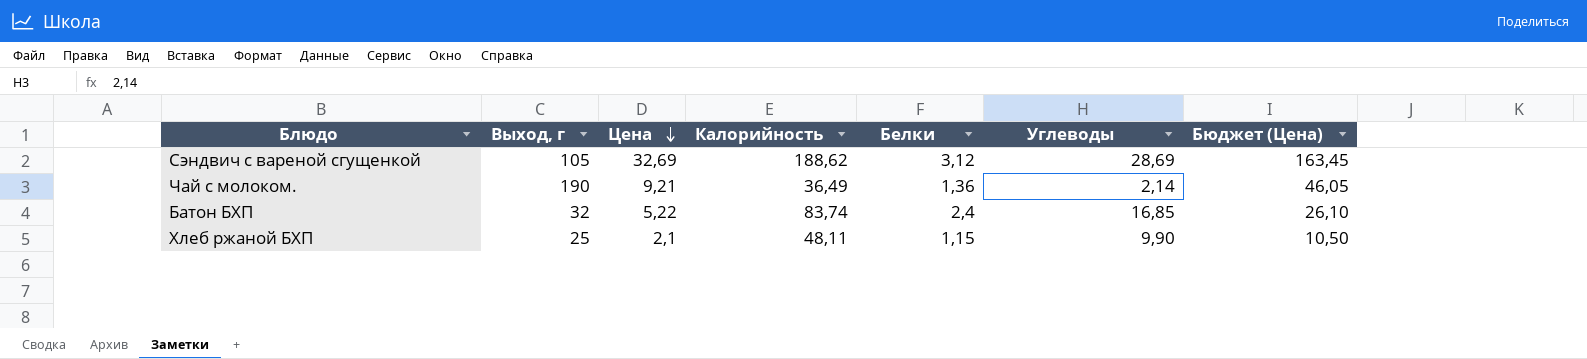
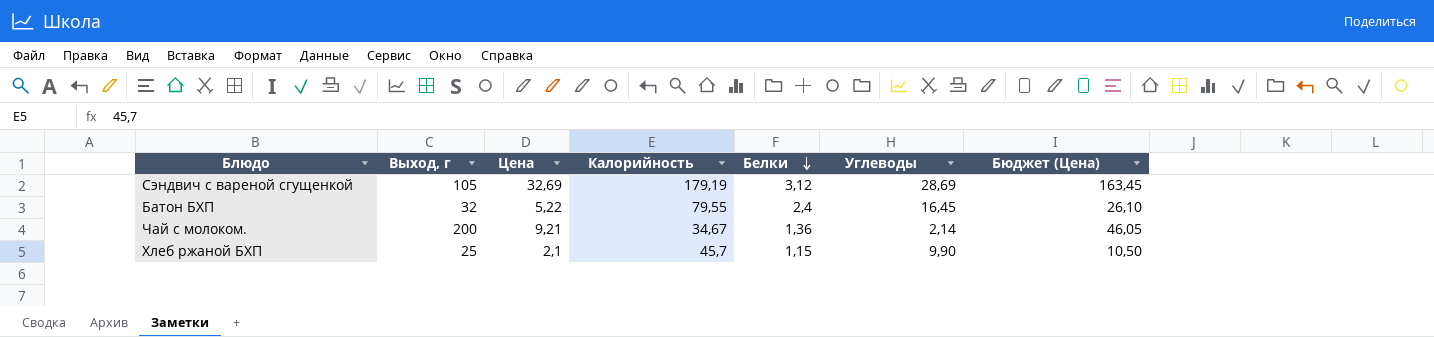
row order: Цена descending -> Белки descending
Сэндвич с вареной сгущенкой | Калорийность: 188,62 -> 179,19
Батон БХП | Калорийность: 83,74 -> 79,55
Батон БХП | Углеводы: 16,85 -> 16,45
Чай с молоком. | Выход, г: 190 -> 200
Чай с молоком. | Калорийность: 36,49 -> 34,67
Хлеб ржаной БХП | Калорийность: 48,11 -> 45,7

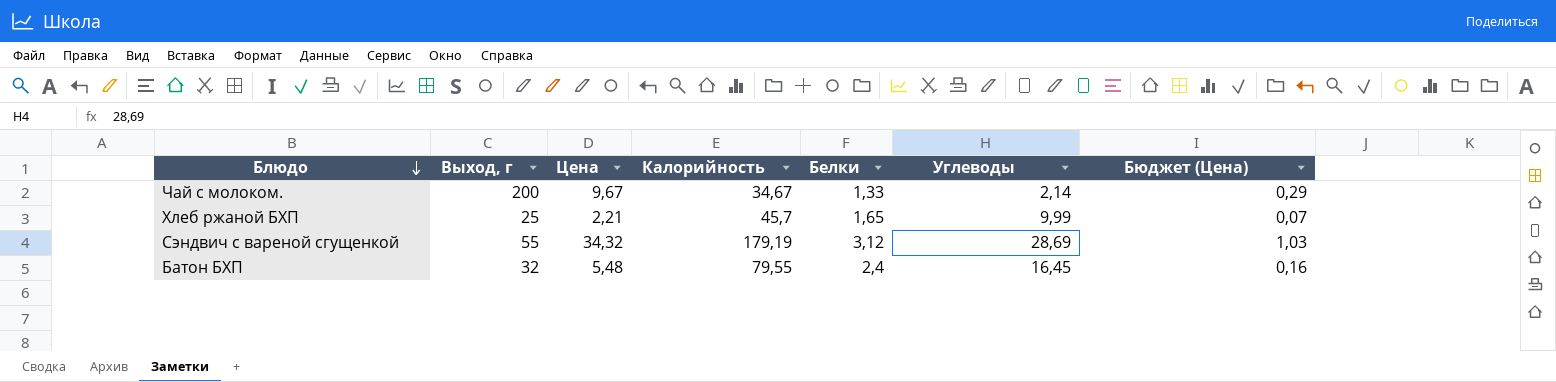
row order: Белки descending -> Блюдо descending
column Бюджет (Цена) | formula: [Цена] * 5 -> [Цена] * 0,03
Чай с молоком. | Цена: 9,21 -> 9,67
Чай с молоком. | Белки: 1,36 -> 1,33
Хлеб ржаной БХП | Цена: 2,1 -> 2,21
Хлеб ржаной БХП | Белки: 1,15 -> 1,65
Хлеб ржаной БХП | Углеводы: 9,90 -> 9,99
Сэндвич с вареной сгущенкой | Выход, г: 105 -> 55
Сэндвич с вареной сгущенкой | Цена: 32,69 -> 34,32
Батон БХП | Цена: 5,22 -> 5,48

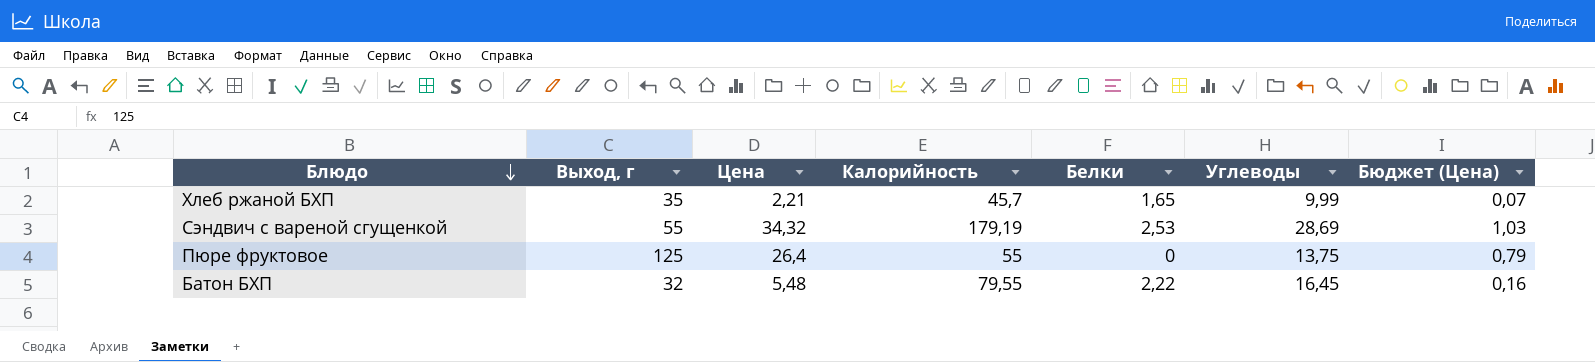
row Чай с молоком.: 200 | 9,67 | 34,67 | 1,33 | 2,14 | 0,29 -> none
Хлеб ржаной БХП | Выход, г: 25 -> 35
Сэндвич с вареной сгущенкой | Белки: 3,12 -> 2,53
row Пюре фруктовое: none -> 125 | 26,4 | 55 | 0 | 13,75 | 0,79
Батон БХП | Белки: 2,4 -> 2,22

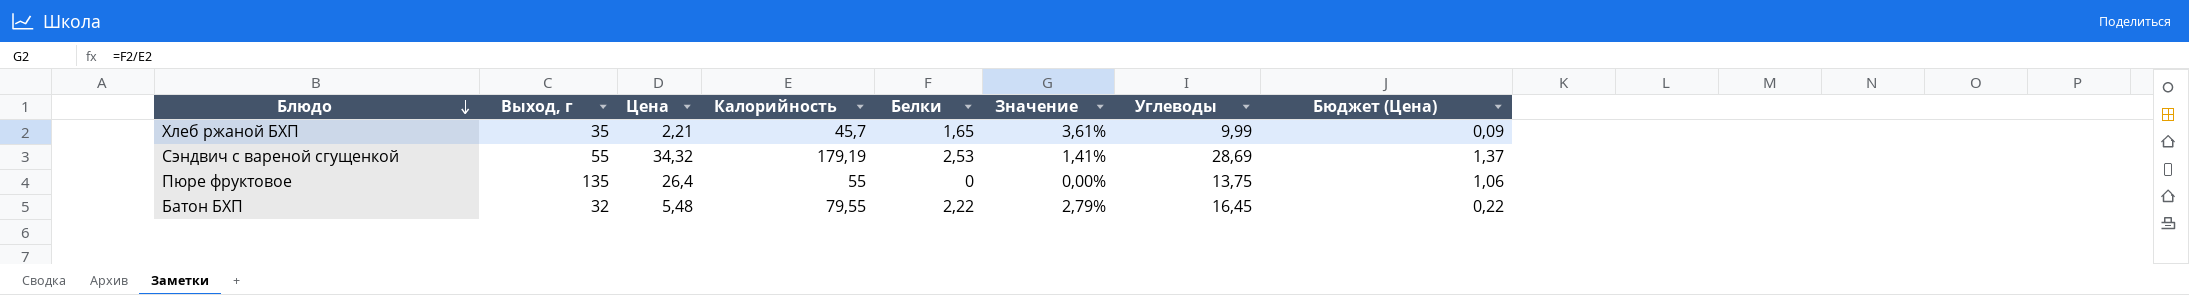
column Значение | formula: none -> [Белки] / [Калорийность]
column Бюджет (Цена) | formula: [Цена] * 0,03 -> [Цена] * 0,04
Пюре фруктовое | Выход, г: 125 -> 135

